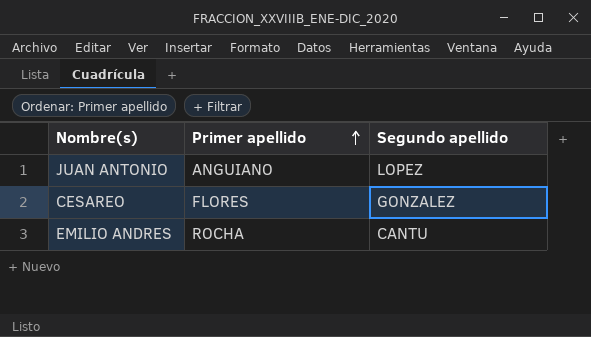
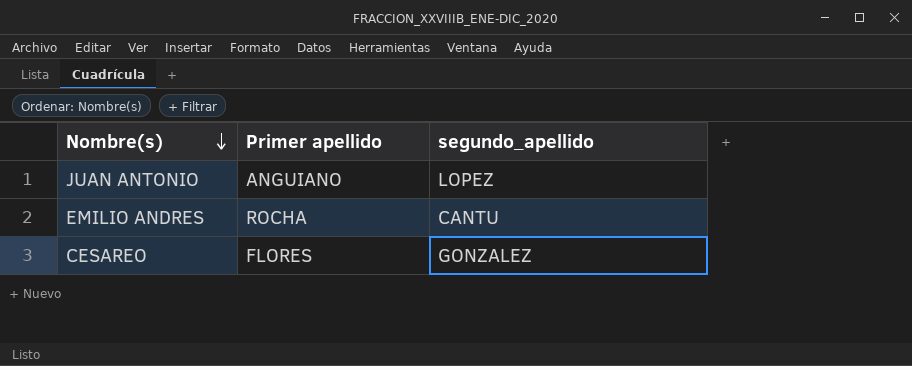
row order: Primer apellido ascending -> Nombre(s) descending
column name: Segundo apellido -> segundo_apellido

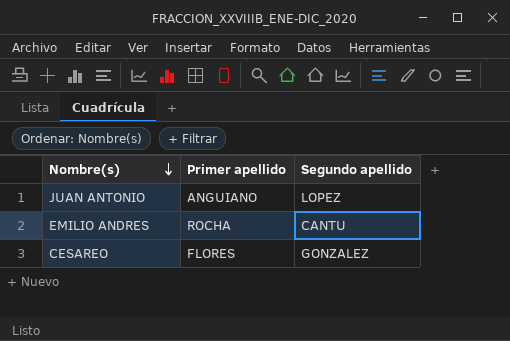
column name: segundo_apellido -> Segundo apellido

